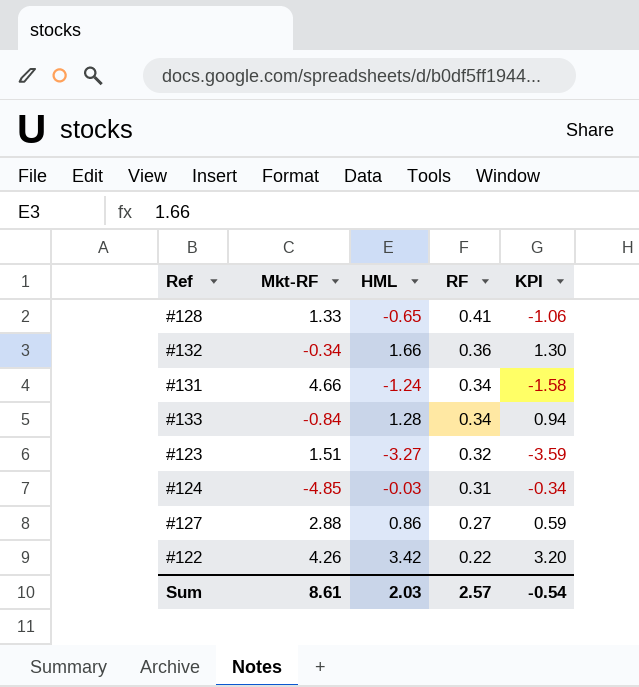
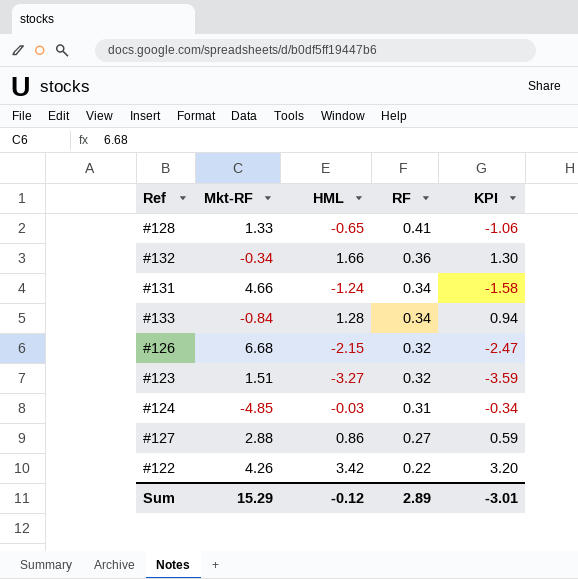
row #126: none -> 6.68 | -2.15 | 0.32 | -2.47
Sum | Mkt-RF: 8.61 -> 15.29
Sum | HML: 2.03 -> -0.12
Sum | RF: 2.57 -> 2.89
Sum | KPI: -0.54 -> -3.01

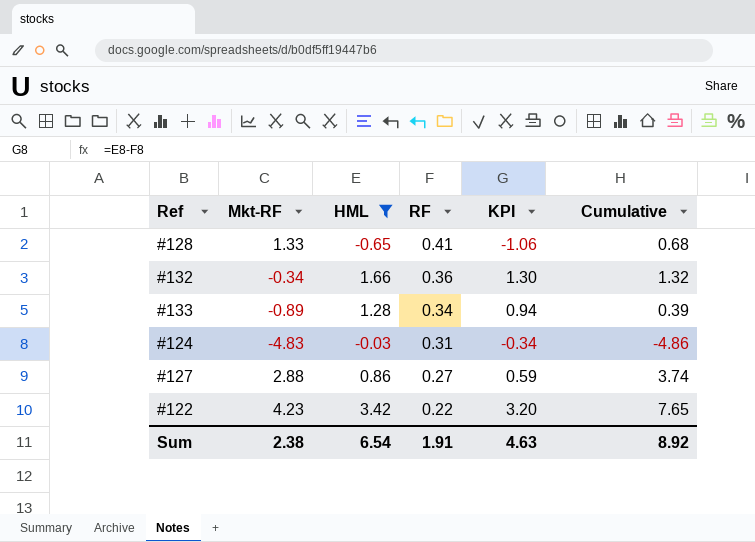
filter: none -> HML >= -0.65
column Cumulative | formula: none -> [Mkt-RF] + [HML]
#133 | Mkt-RF: -0.84 -> -0.89
#124 | Mkt-RF: -4.85 -> -4.83
#122 | Mkt-RF: 4.26 -> 4.23
Sum | Mkt-RF: 15.29 -> 2.38
Sum | HML: -0.12 -> 6.54
Sum | RF: 2.89 -> 1.91
Sum | KPI: -3.01 -> 4.63

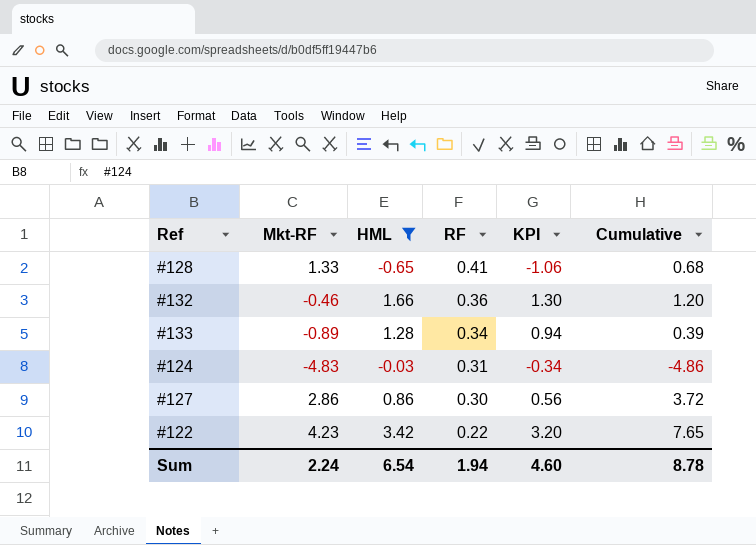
#132 | Mkt-RF: -0.34 -> -0.46
#132 | Cumulative: 1.32 -> 1.20
#127 | Mkt-RF: 2.88 -> 2.86
#127 | RF: 0.27 -> 0.30
#127 | KPI: 0.59 -> 0.56
#127 | Cumulative: 3.74 -> 3.72
Sum | Mkt-RF: 2.38 -> 2.24
Sum | RF: 1.91 -> 1.94
Sum | KPI: 4.63 -> 4.60
Sum | Cumulative: 8.92 -> 8.78

